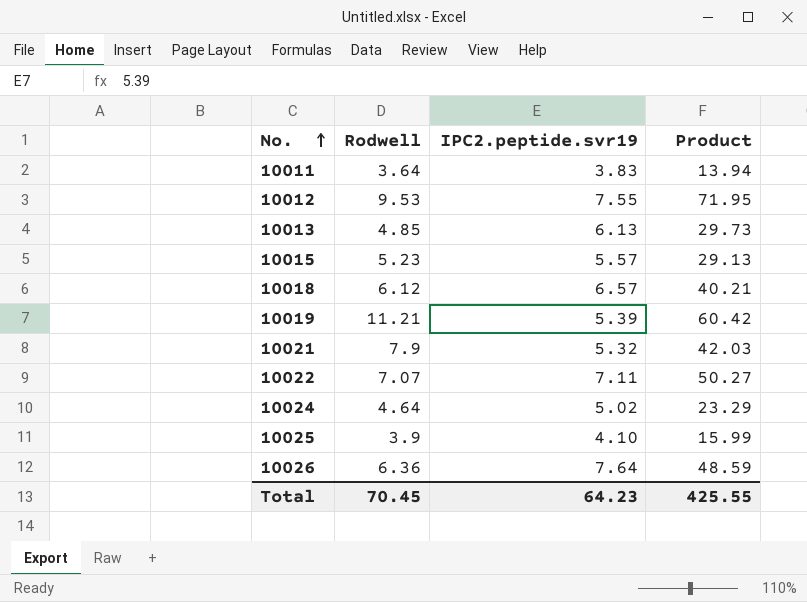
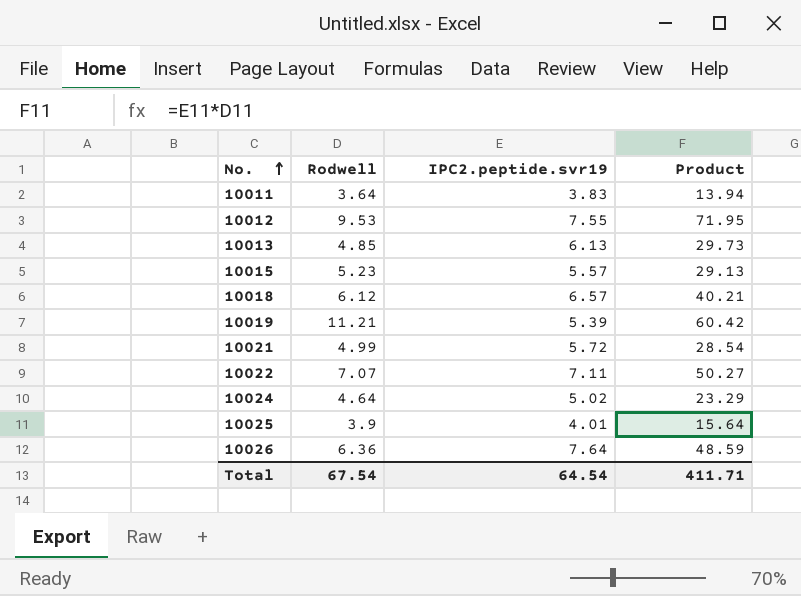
10021 | Rodwell: 7.9 -> 4.99
10021 | IPC2.peptide.svr19: 5.32 -> 5.72
10021 | Product: 42.03 -> 28.54
10025 | IPC2.peptide.svr19: 4.10 -> 4.01
10025 | Product: 15.99 -> 15.64
Total | Rodwell: 70.45 -> 67.54
Total | IPC2.peptide.svr19: 64.23 -> 64.54
Total | Product: 425.55 -> 411.71

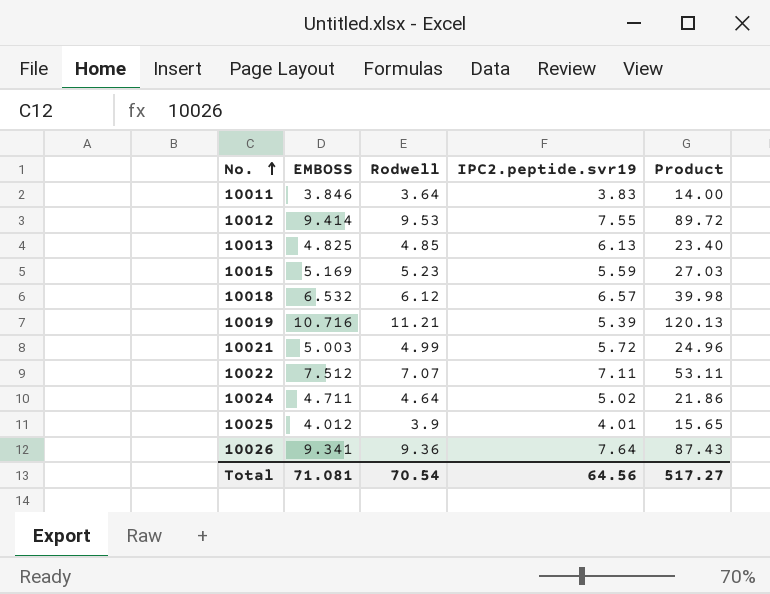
column EMBOSS | position: none -> 2
column Product | formula: [Rodwell] * [IPC2.peptide.svr19] -> [EMBOSS] * [Rodwell]
10015 | IPC2.peptide.svr19: 5.57 -> 5.59
10026 | Rodwell: 6.36 -> 9.36
Total | Rodwell: 67.54 -> 70.54
Total | IPC2.peptide.svr19: 64.54 -> 64.56
Total | Product: 411.71 -> 517.27

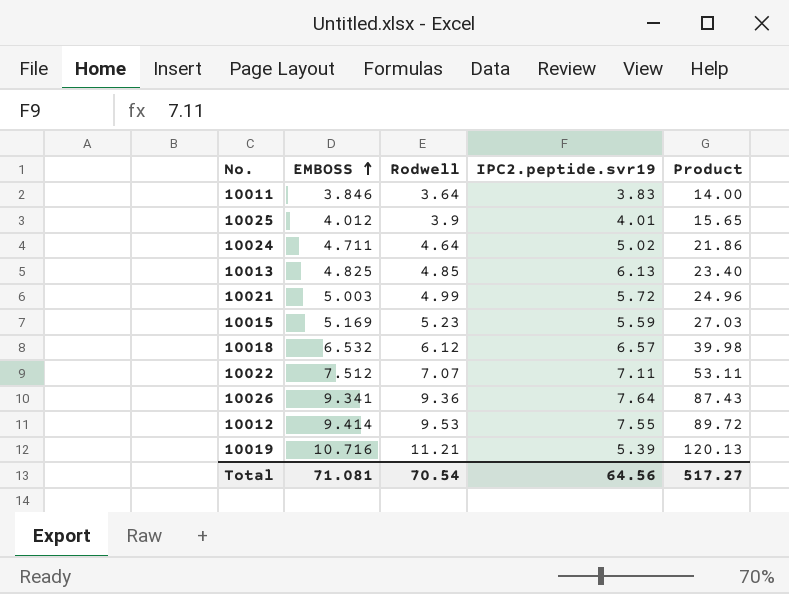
row order: No. ascending -> EMBOSS ascending

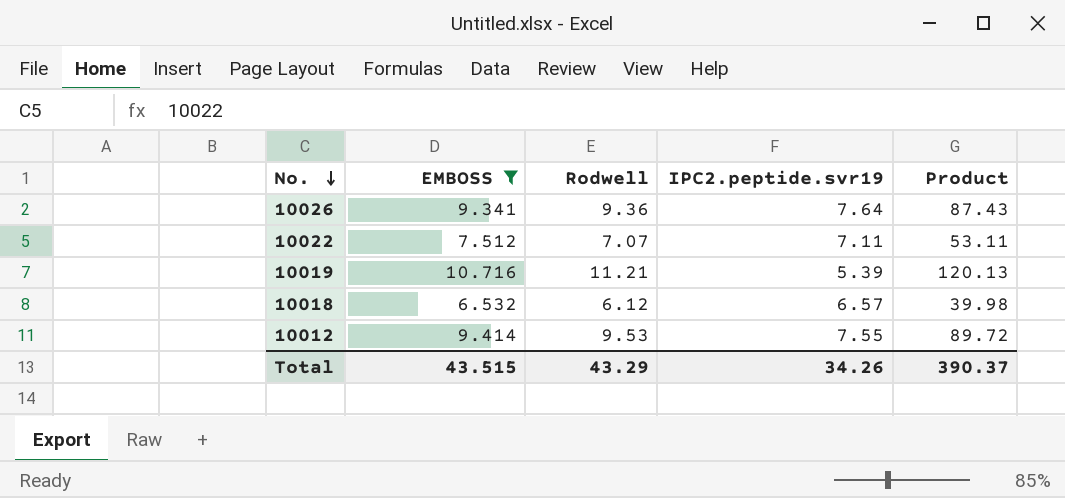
filter: none -> EMBOSS >= 6.532
row order: EMBOSS ascending -> No. descending
Total | EMBOSS: 71.081 -> 43.515
Total | Rodwell: 70.54 -> 43.29
Total | IPC2.peptide.svr19: 64.56 -> 34.26
Total | Product: 517.27 -> 390.37

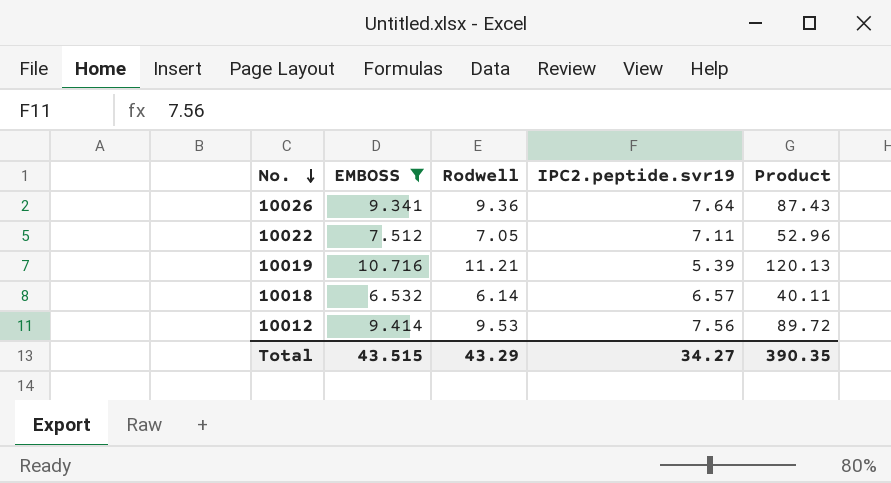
10022 | Rodwell: 7.07 -> 7.05
10022 | Product: 53.11 -> 52.96
10018 | Rodwell: 6.12 -> 6.14
10018 | Product: 39.98 -> 40.11
10012 | IPC2.peptide.svr19: 7.55 -> 7.56
Total | IPC2.peptide.svr19: 34.26 -> 34.27
Total | Product: 390.37 -> 390.35

